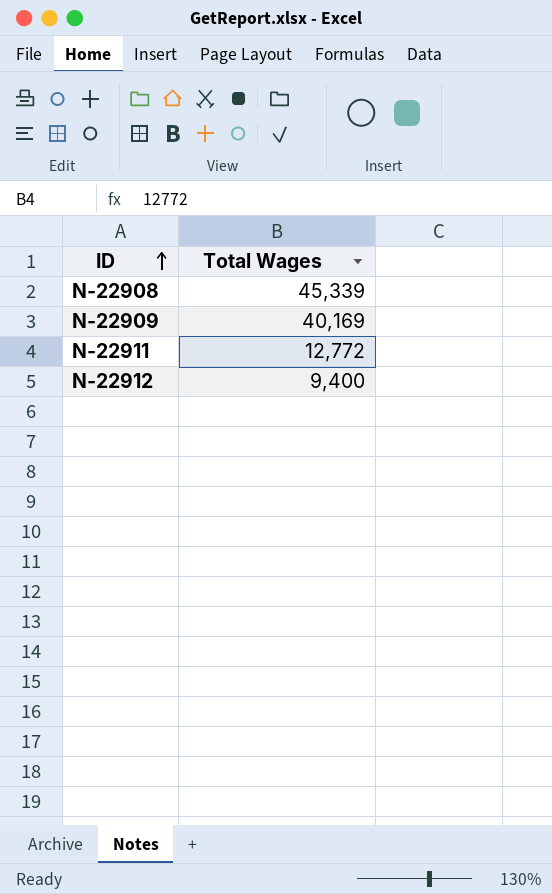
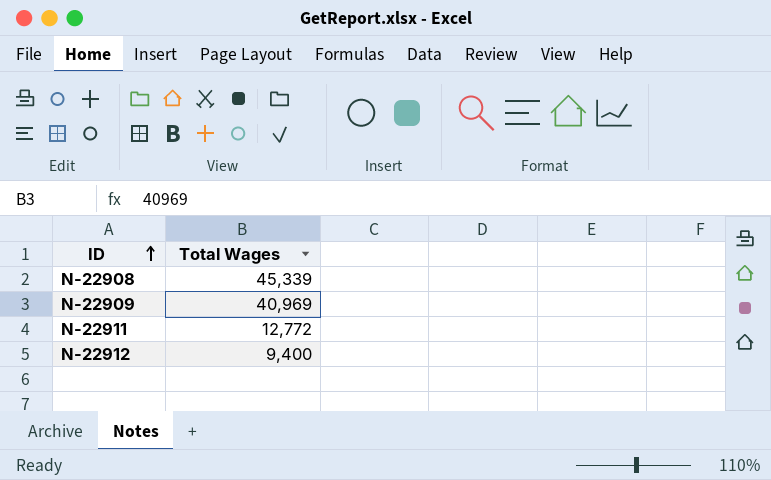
N-22909 | Total Wages: 40,169 -> 40,969

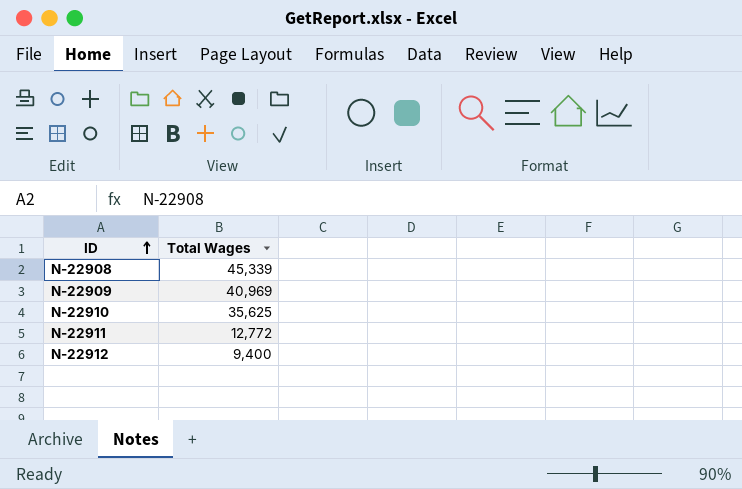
row N-22910: none -> 35,625

